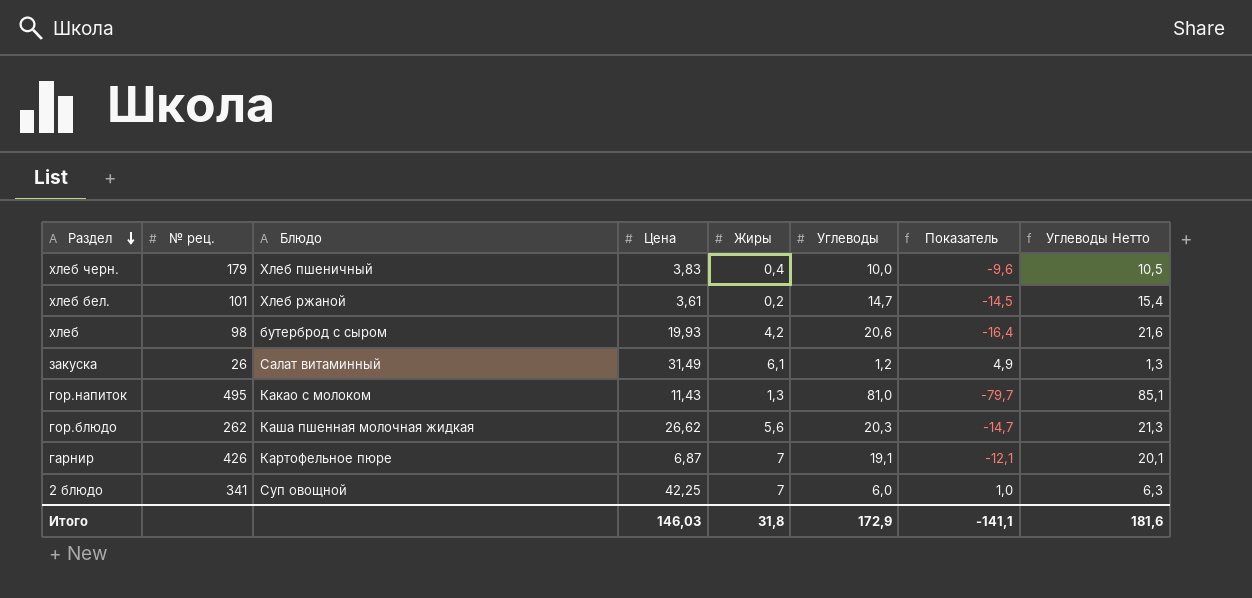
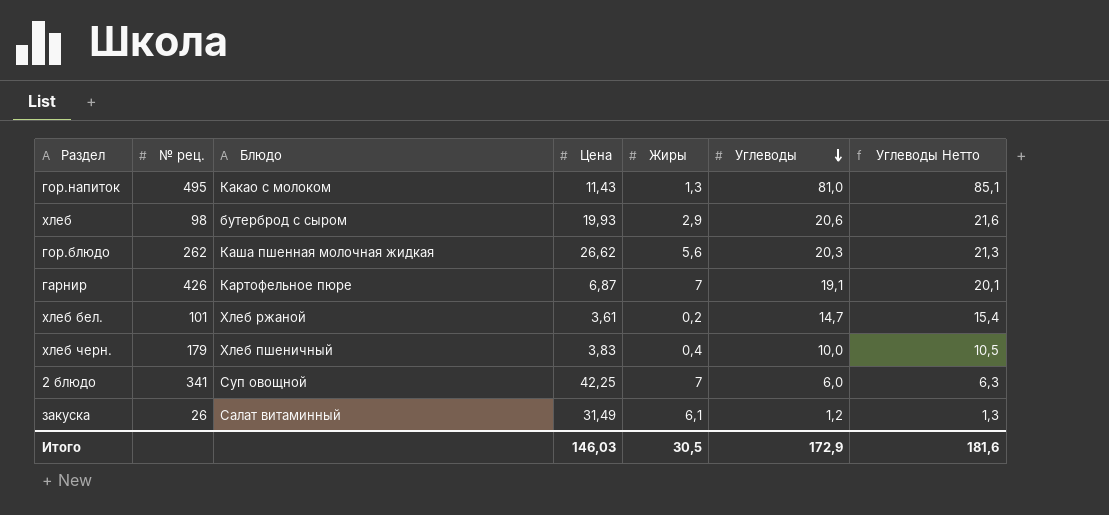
row order: Раздел descending -> Углеводы descending
column Показатель | formula: [Жиры] - [Углеводы] -> none
хлеб | Жиры: 4,2 -> 2,9
Итого | Жиры: 31,8 -> 30,5

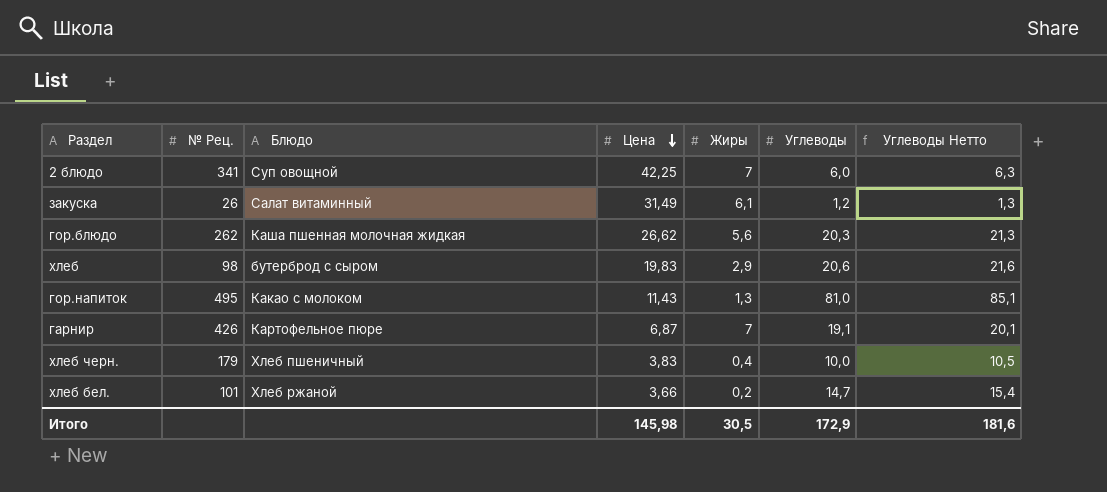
row order: Углеводы descending -> Цена descending
column name: № рец. -> № Рец.
хлеб | Цена: 19,93 -> 19,83
хлеб бел. | Цена: 3,61 -> 3,66
Итого | Цена: 146,03 -> 145,98

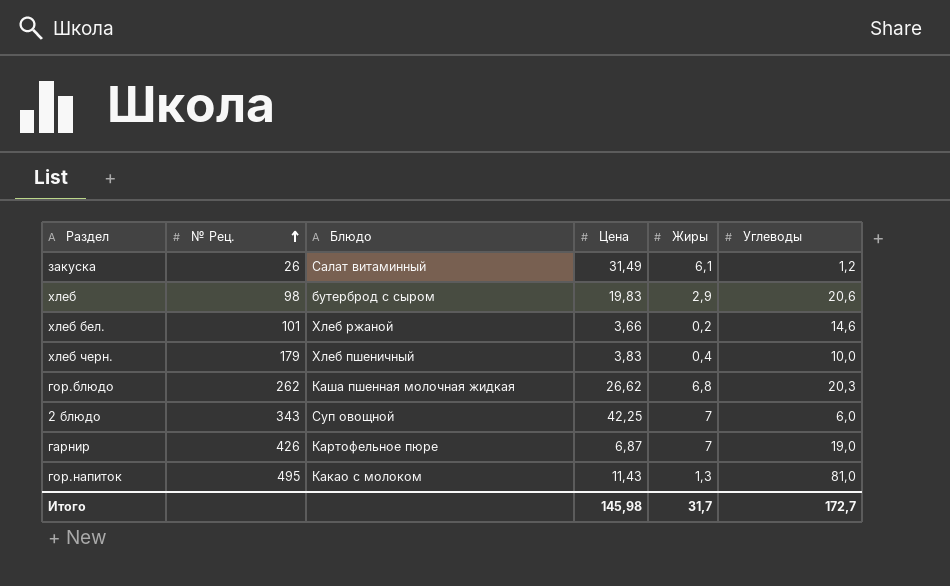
row order: Цена descending -> № Рец. ascending
column Углеводы Нетто | formula: [Углеводы] * 1,05 -> none
хлеб бел. | Углеводы: 14,7 -> 14,6
гор.блюдо | Жиры: 5,6 -> 6,8
2 блюдо | № Рец.: 341 -> 343
гарнир | Углеводы: 19,1 -> 19,0
Итого | Жиры: 30,5 -> 31,7
Итого | Углеводы: 172,9 -> 172,7

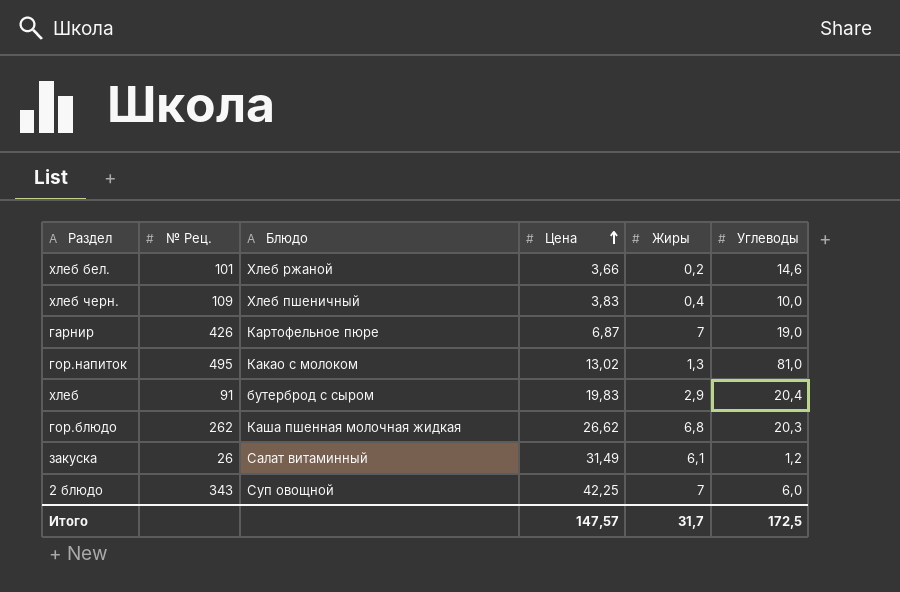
row order: № Рец. ascending -> Цена ascending
хлеб черн. | № Рец.: 179 -> 109
гор.напиток | Цена: 11,43 -> 13,02
хлеб | № Рец.: 98 -> 91
хлеб | Углеводы: 20,6 -> 20,4
Итого | Цена: 145,98 -> 147,57
Итого | Углеводы: 172,7 -> 172,5

